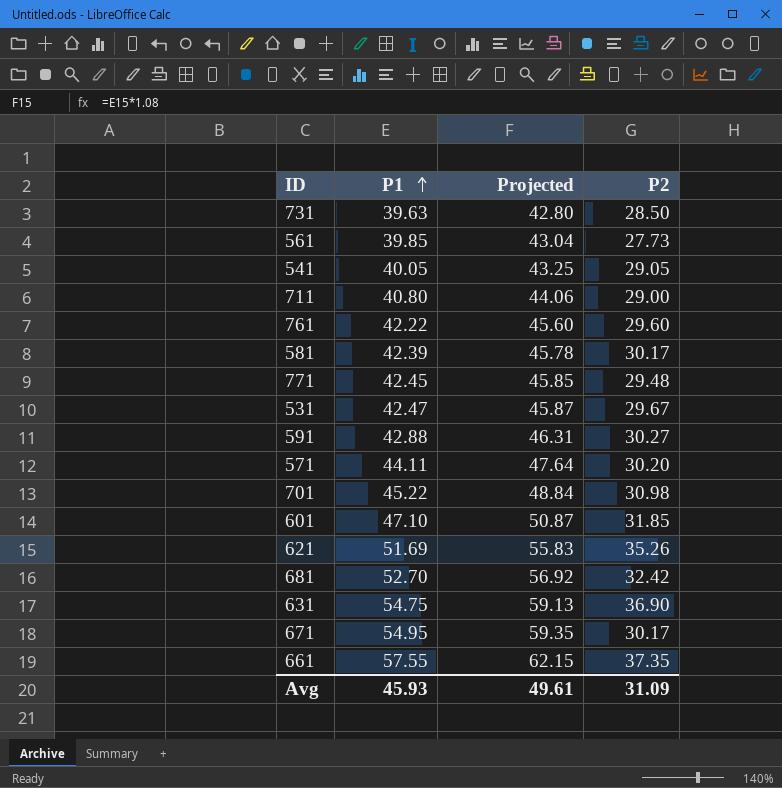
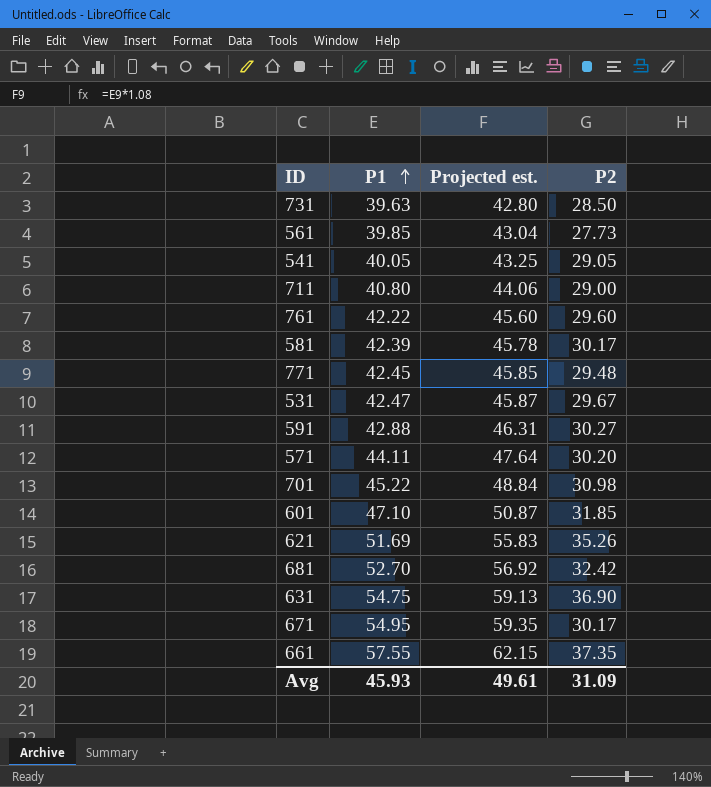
column name: Projected -> Projected est.

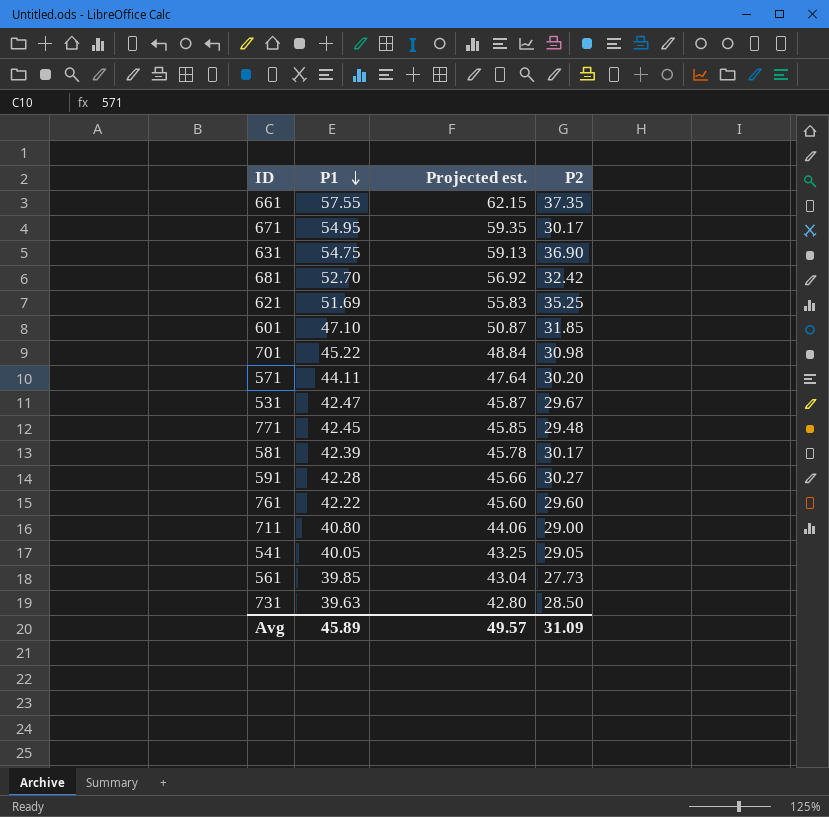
row order: P1 ascending -> P1 descending
621 | P2: 35.26 -> 35.25
591 | P1: 42.88 -> 42.28
591 | Projected est.: 46.31 -> 45.66
Avg | P1: 45.93 -> 45.89
Avg | Projected est.: 49.61 -> 49.57

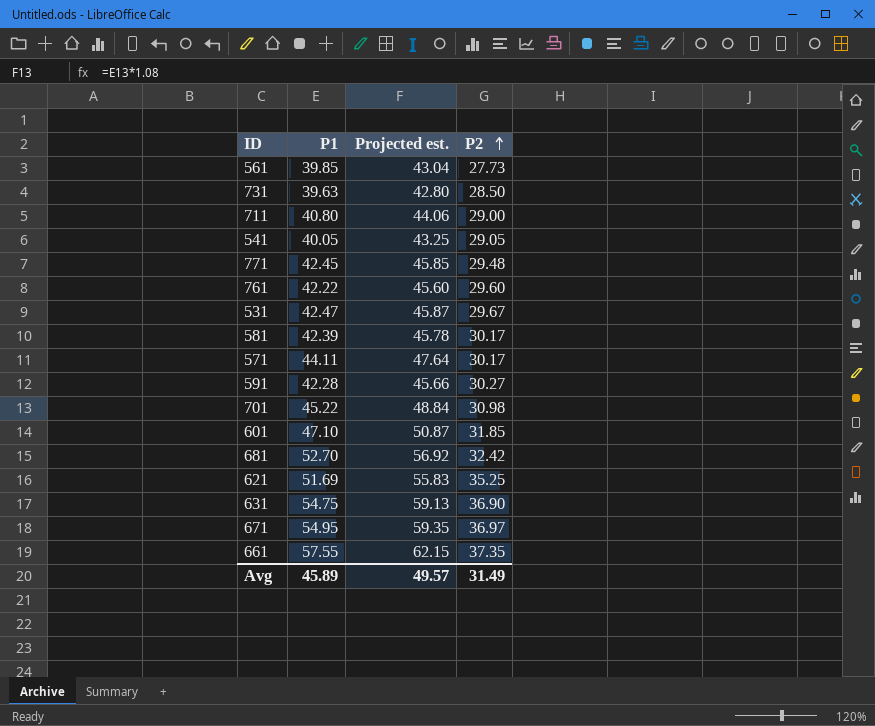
row order: P1 descending -> P2 ascending
571 | P2: 30.20 -> 30.17
671 | P2: 30.17 -> 36.97
Avg | P2: 31.09 -> 31.49

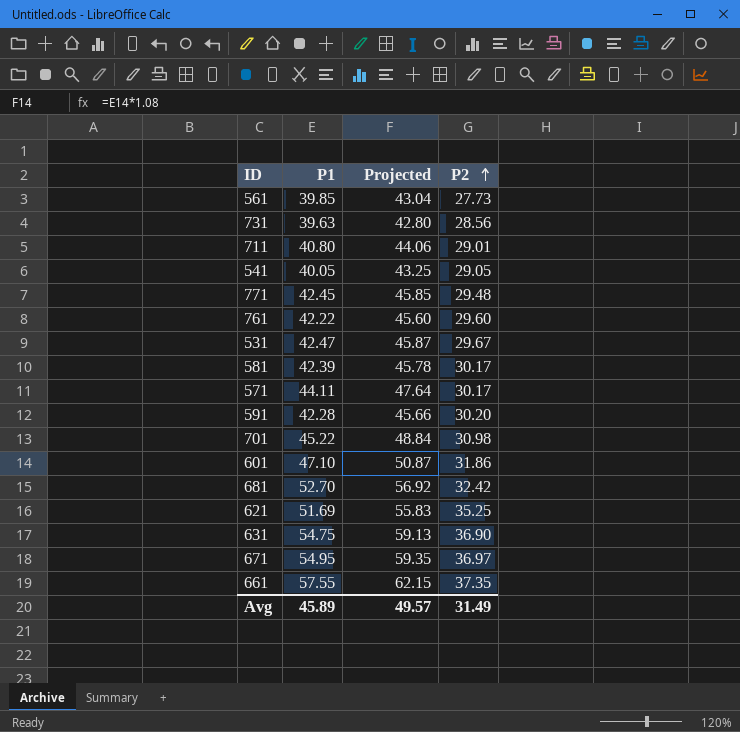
column name: Projected est. -> Projected
731 | P2: 28.50 -> 28.56
711 | P2: 29.00 -> 29.01
591 | P2: 30.27 -> 30.20
601 | P2: 31.85 -> 31.86

